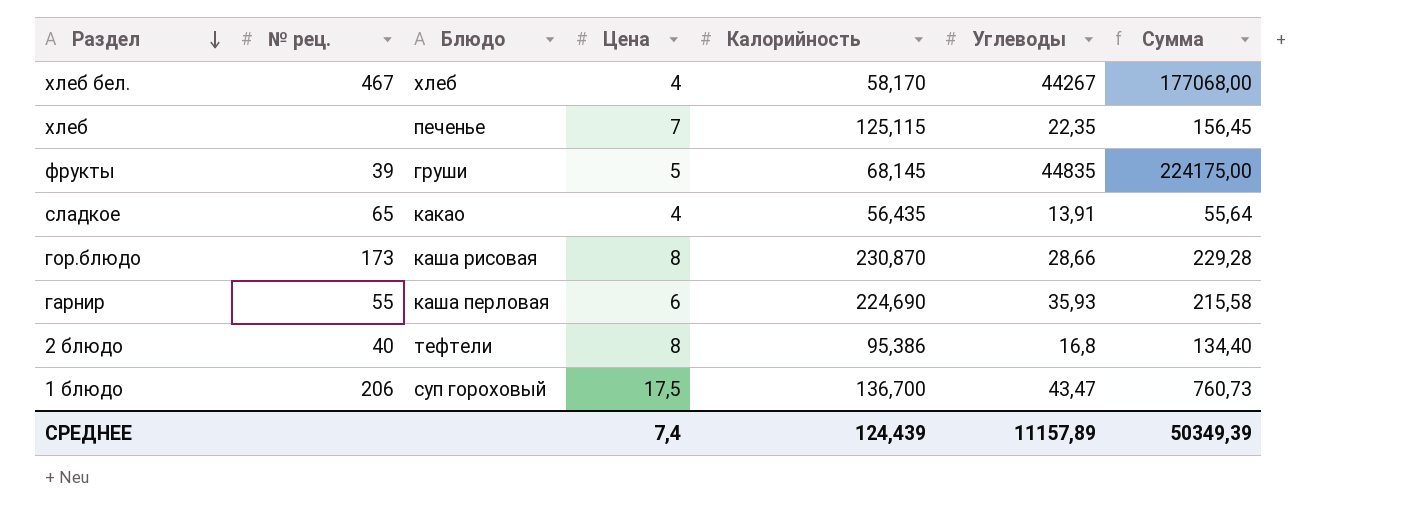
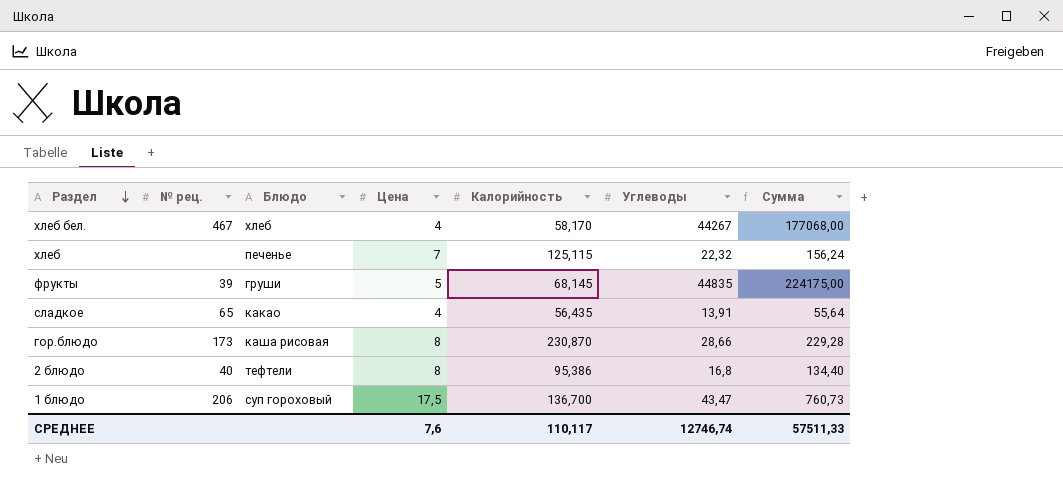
row гарнир: 55 | каша перловая | 6 | 224,690 | 35,93 | 215,58 -> none
хлеб | Углеводы: 22,35 -> 22,32
хлеб | Сумма: 156,45 -> 156,24
СРЕДНЕЕ | Цена: 7,4 -> 7,6
СРЕДНЕЕ | Калорийность: 124,439 -> 110,117
СРЕДНЕЕ | Углеводы: 11157,89 -> 12746,74
СРЕДНЕЕ | Сумма: 50349,39 -> 57511,33

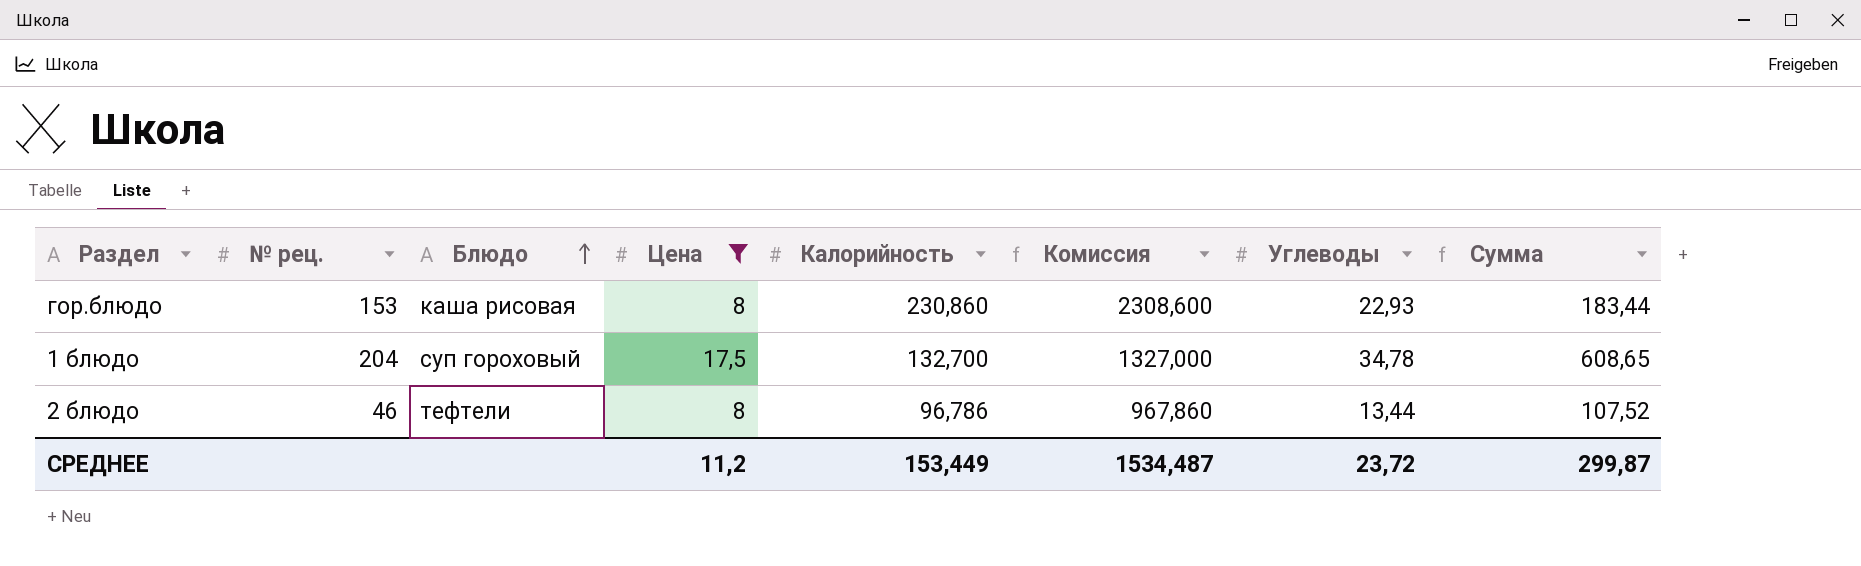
filter: none -> Цена >= 8
row order: Раздел descending -> Блюдо ascending
column Комиссия | formula: none -> [Калорийность] * 10
гор.блюдо | № рец.: 173 -> 153
гор.блюдо | Калорийность: 230,870 -> 230,860
гор.блюдо | Углеводы: 28,66 -> 22,93
гор.блюдо | Сумма: 229,28 -> 183,44
1 блюдо | № рец.: 206 -> 204
1 блюдо | Калорийность: 136,700 -> 132,700
1 блюдо | Углеводы: 43,47 -> 34,78
1 блюдо | Сумма: 760,73 -> 608,65
2 блюдо | № рец.: 40 -> 46
2 блюдо | Калорийность: 95,386 -> 96,786
2 блюдо | Углеводы: 16,8 -> 13,44
2 блюдо | Сумма: 134,40 -> 107,52
СРЕДНЕЕ | Цена: 7,6 -> 11,2
СРЕДНЕЕ | Калорийность: 110,117 -> 153,449
СРЕДНЕЕ | Углеводы: 12746,74 -> 23,72
СРЕДНЕЕ | Сумма: 57511,33 -> 299,87

